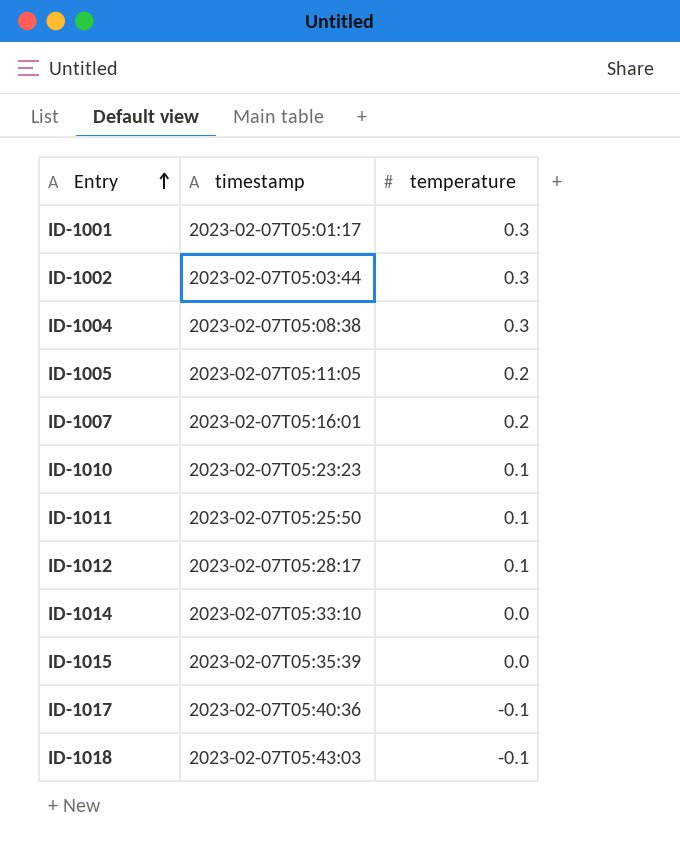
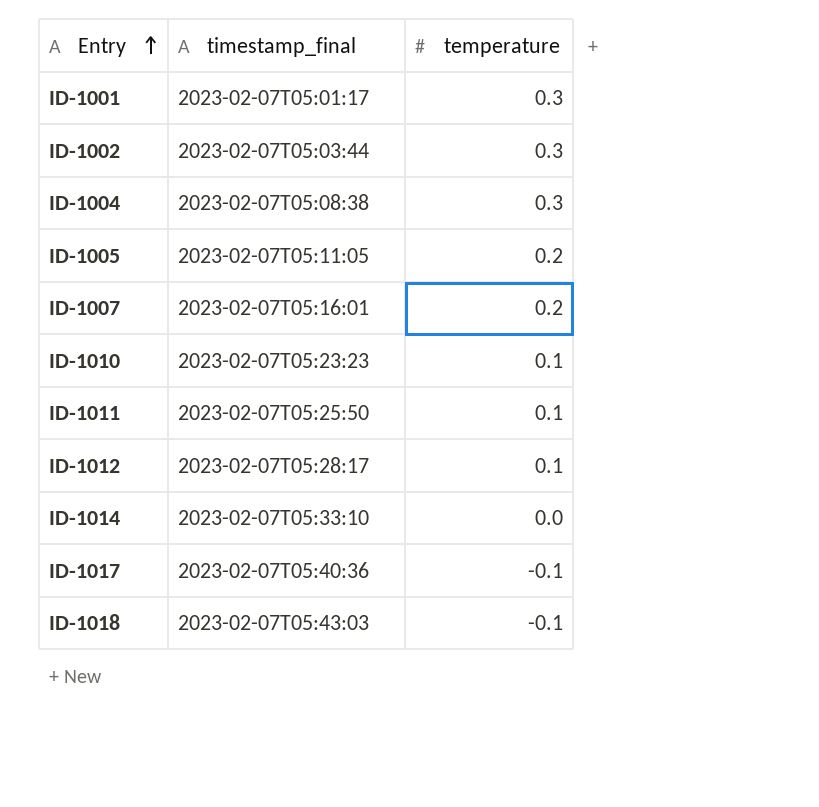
column name: timestamp -> timestamp_final
row ID-1015: 2023-02-07T05:35:39 | 0.0 -> none

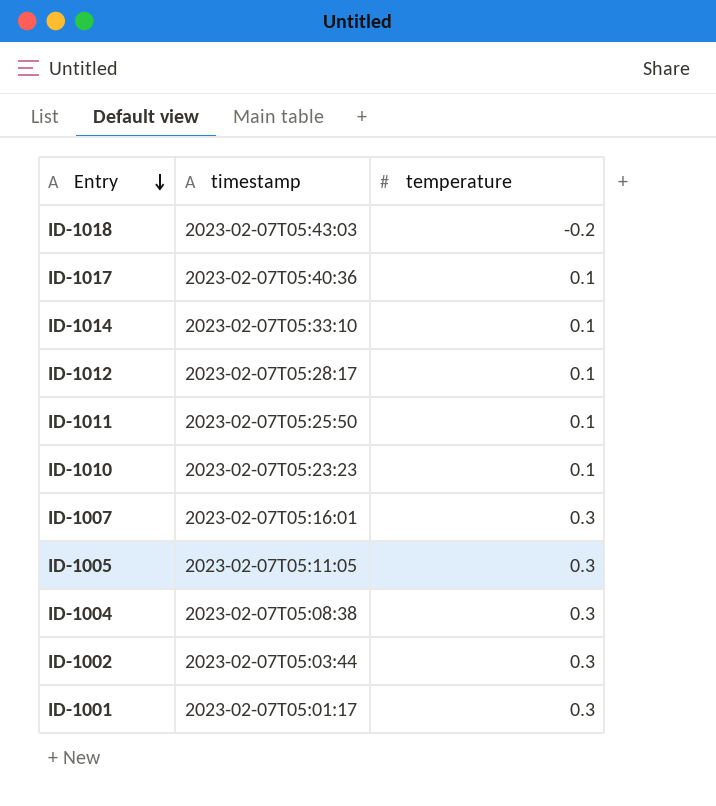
row order: Entry ascending -> Entry descending
column name: timestamp_final -> timestamp
ID-1018 | temperature: -0.1 -> -0.2
ID-1017 | temperature: -0.1 -> 0.1
ID-1014 | temperature: 0.0 -> 0.1
ID-1007 | temperature: 0.2 -> 0.3
ID-1005 | temperature: 0.2 -> 0.3

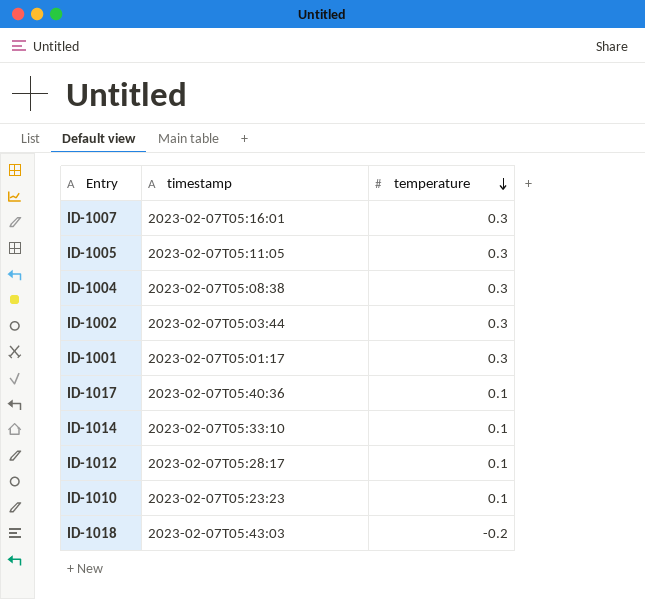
row order: Entry descending -> temperature descending
row ID-1011: 2023-02-07T05:25:50 | 0.1 -> none

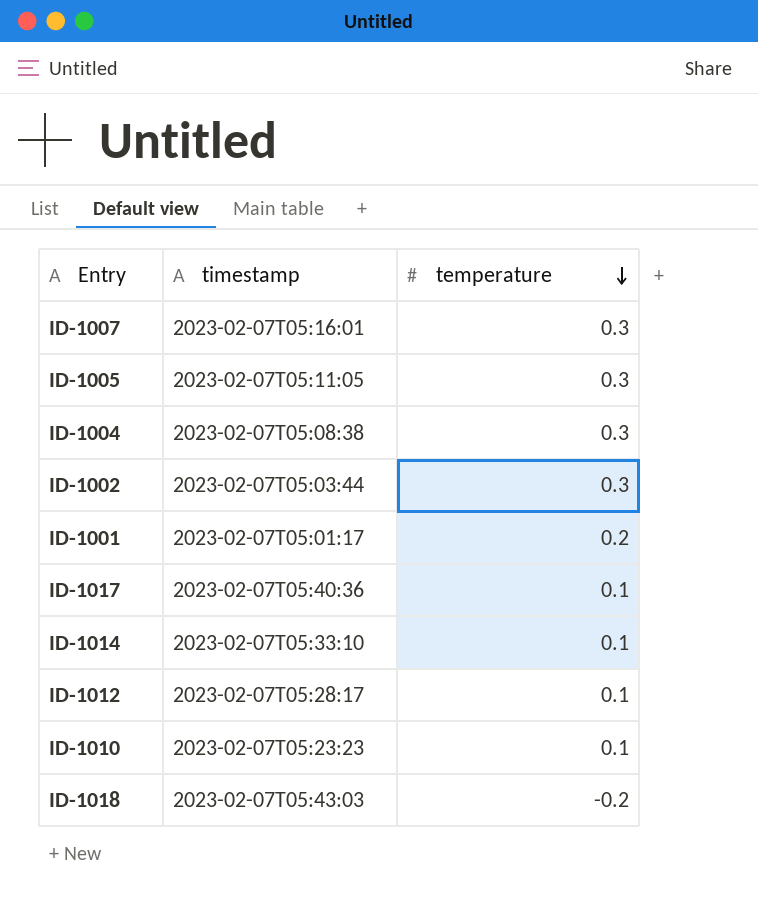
ID-1001 | temperature: 0.3 -> 0.2

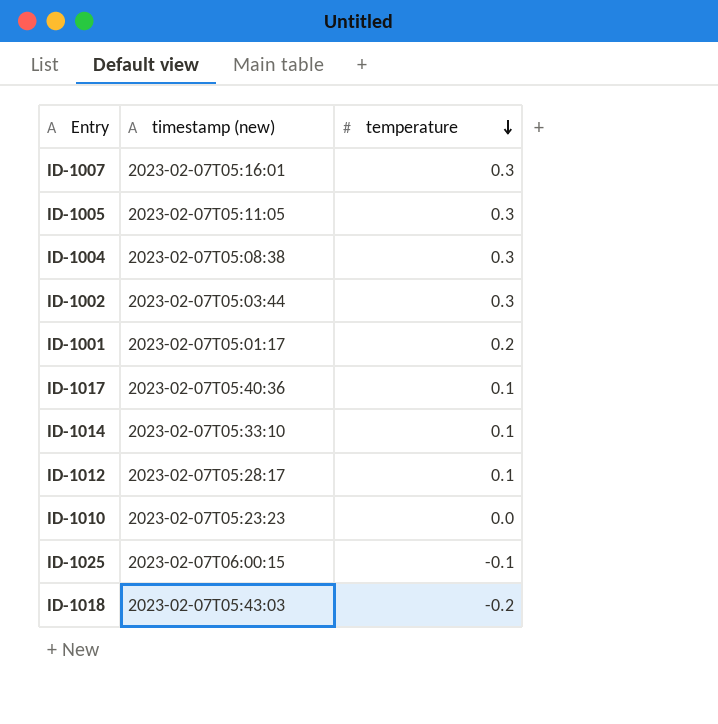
column name: timestamp -> timestamp (new)
ID-1010 | temperature: 0.1 -> 0.0
row ID-1025: none -> 2023-02-07T06:00:15 | -0.1

